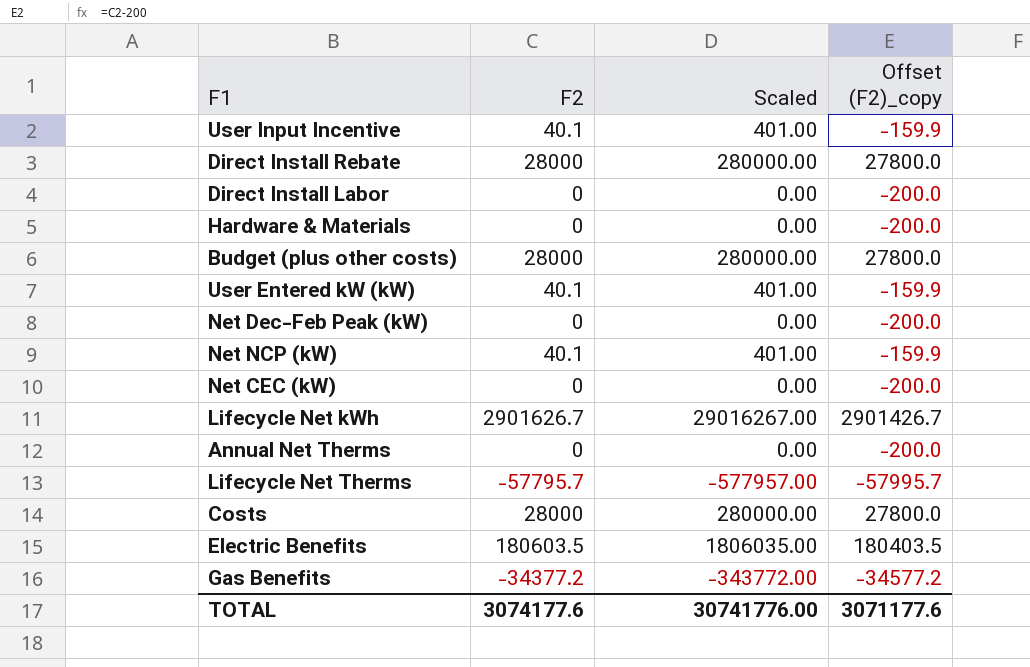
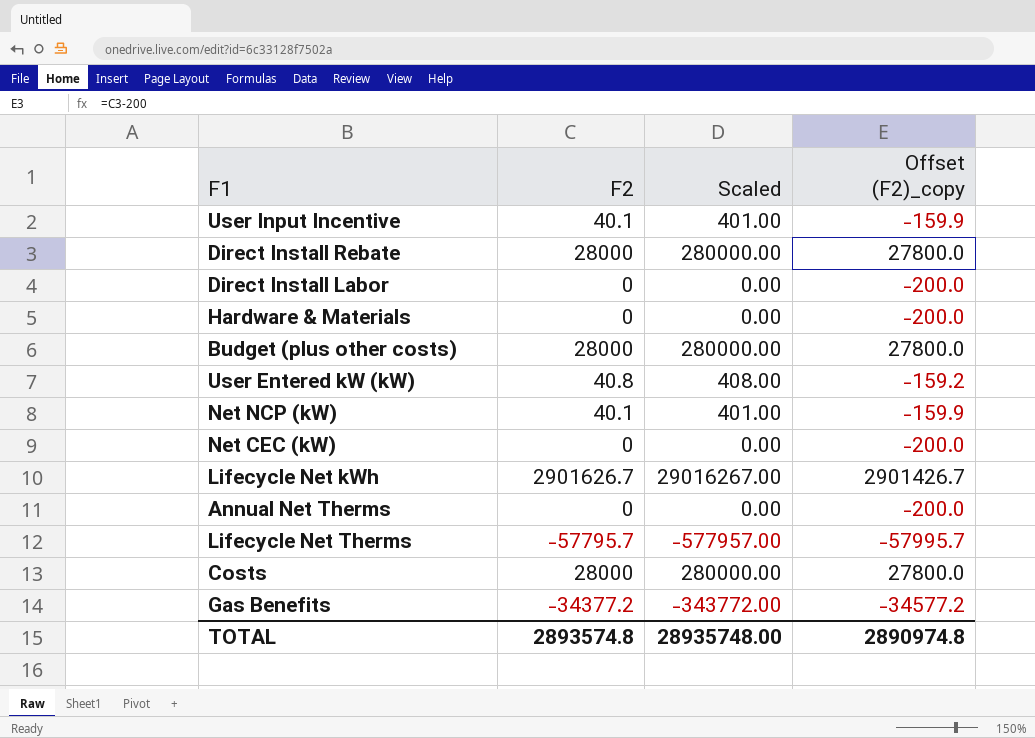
row Net Dec-Feb Peak (kW): 0 | 0.00 | -200.0 -> none
row Electric Benefits: 180603.5 | 1806035.00 | 180403.5 -> none
User Entered kW (kW) | F2: 40.1 -> 40.8
User Entered kW (kW) | Scaled: 401.00 -> 408.00
User Entered kW (kW) | Offset (F2)_copy: -159.9 -> -159.2
TOTAL | F2: 3074177.6 -> 2893574.8
TOTAL | Scaled: 30741776.00 -> 28935748.00
TOTAL | Offset (F2)_copy: 3071177.6 -> 2890974.8

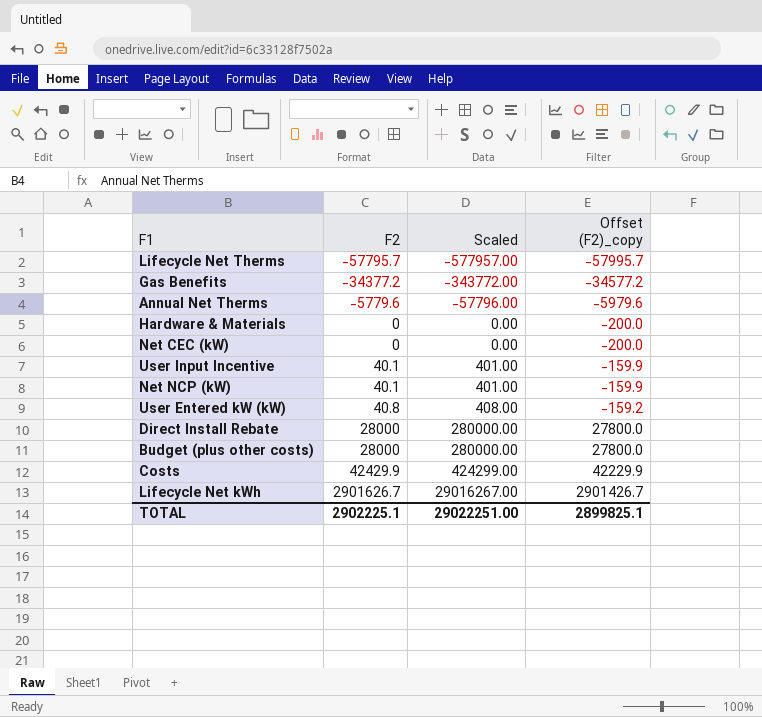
row order: none -> F2 ascending
row Direct Install Labor: 0 | 0.00 | -200.0 -> none
Annual Net Therms | F2: 0 -> -5779.6
Annual Net Therms | Scaled: 0.00 -> -57796.00
Annual Net Therms | Offset (F2)_copy: -200.0 -> -5979.6
Costs | F2: 28000 -> 42429.9
Costs | Scaled: 280000.00 -> 424299.00
Costs | Offset (F2)_copy: 27800.0 -> 42229.9
TOTAL | F2: 2893574.8 -> 2902225.1
TOTAL | Scaled: 28935748.00 -> 29022251.00
TOTAL | Offset (F2)_copy: 2890974.8 -> 2899825.1

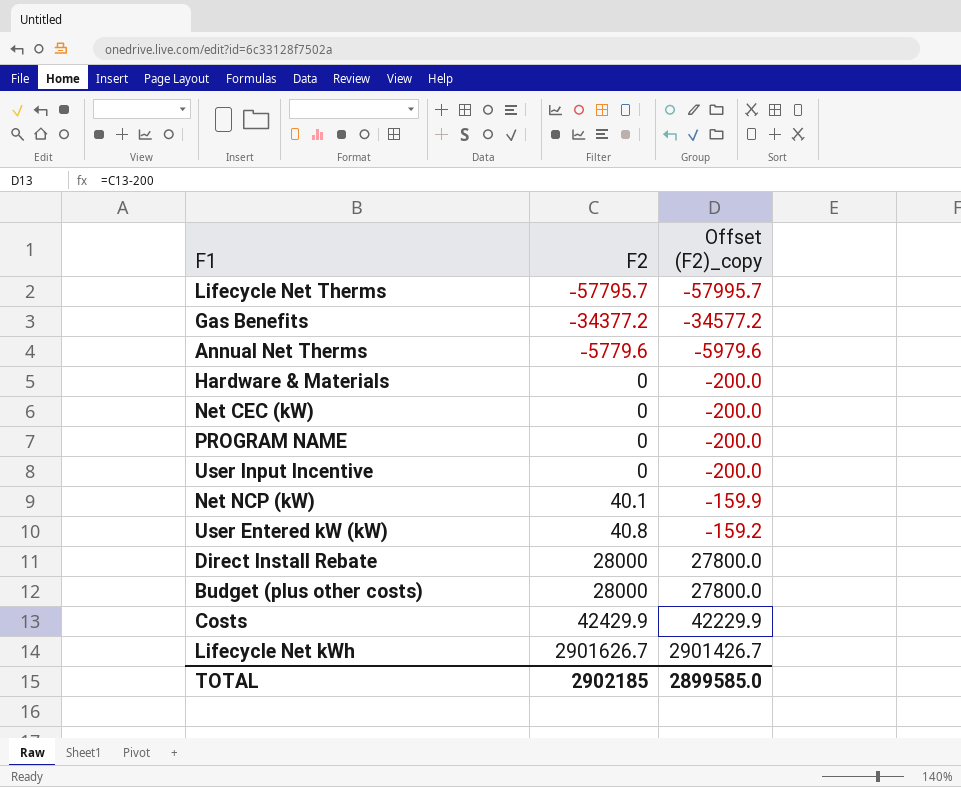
column Scaled | formula: [F2] * 10 -> none
row PROGRAM NAME: none -> 0 | -200.0
User Input Incentive | F2: 40.1 -> 0
User Input Incentive | Offset (F2)_copy: -159.9 -> -200.0
TOTAL | F2: 2902225.1 -> 2902185
TOTAL | Offset (F2)_copy: 2899825.1 -> 2899585.0

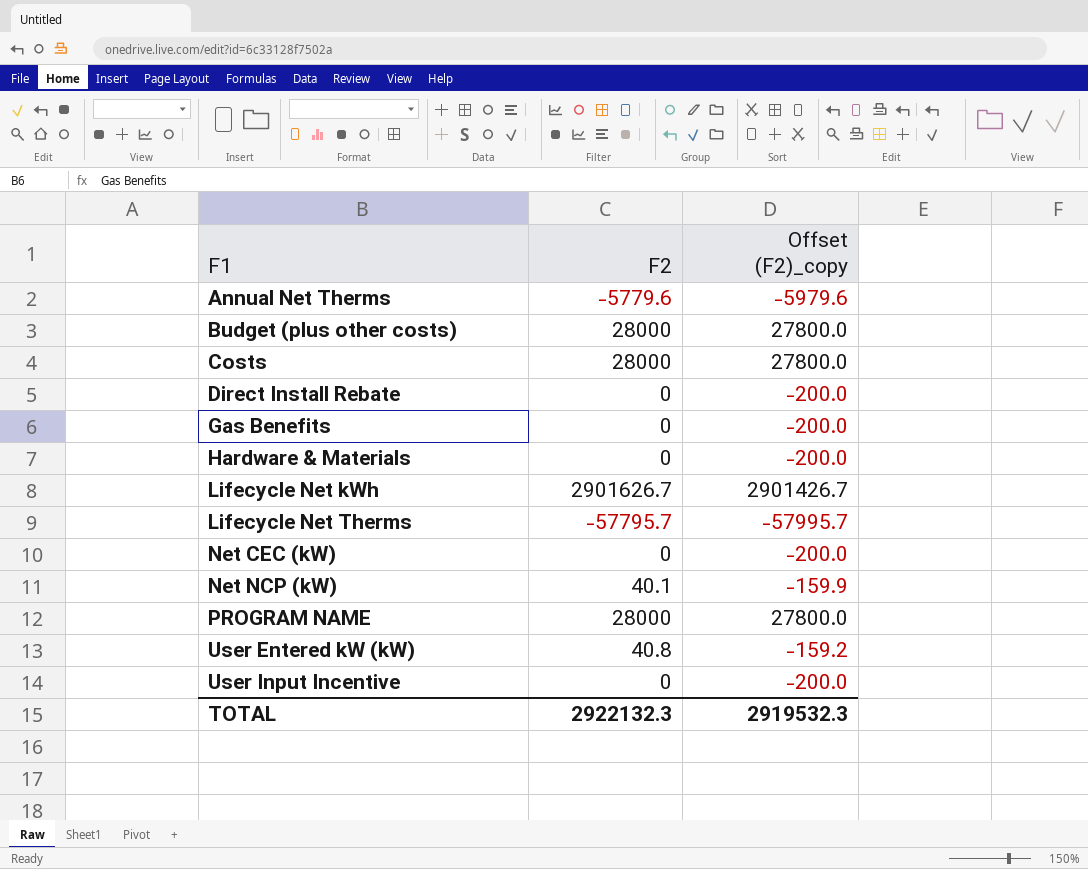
row order: F2 ascending -> F1 ascending
Costs | F2: 42429.9 -> 28000
Costs | Offset (F2)_copy: 42229.9 -> 27800.0
Direct Install Rebate | F2: 28000 -> 0
Direct Install Rebate | Offset (F2)_copy: 27800.0 -> -200.0
Gas Benefits | F2: -34377.2 -> 0
Gas Benefits | Offset (F2)_copy: -34577.2 -> -200.0
PROGRAM NAME | F2: 0 -> 28000
PROGRAM NAME | Offset (F2)_copy: -200.0 -> 27800.0
TOTAL | F2: 2902185 -> 2922132.3
TOTAL | Offset (F2)_copy: 2899585.0 -> 2919532.3

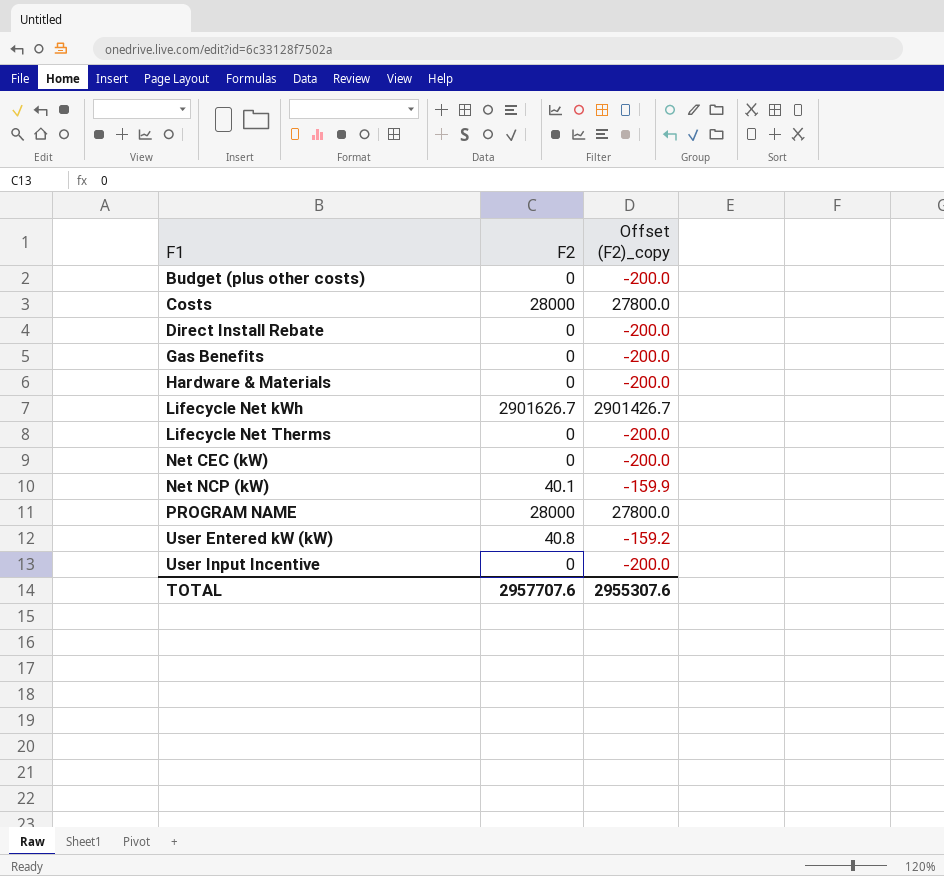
row Annual Net Therms: -5779.6 | -5979.6 -> none
Budget (plus other costs) | F2: 28000 -> 0
Budget (plus other costs) | Offset (F2)_copy: 27800.0 -> -200.0
Lifecycle Net Therms | F2: -57795.7 -> 0
Lifecycle Net Therms | Offset (F2)_copy: -57995.7 -> -200.0
TOTAL | F2: 2922132.3 -> 2957707.6
TOTAL | Offset (F2)_copy: 2919532.3 -> 2955307.6

